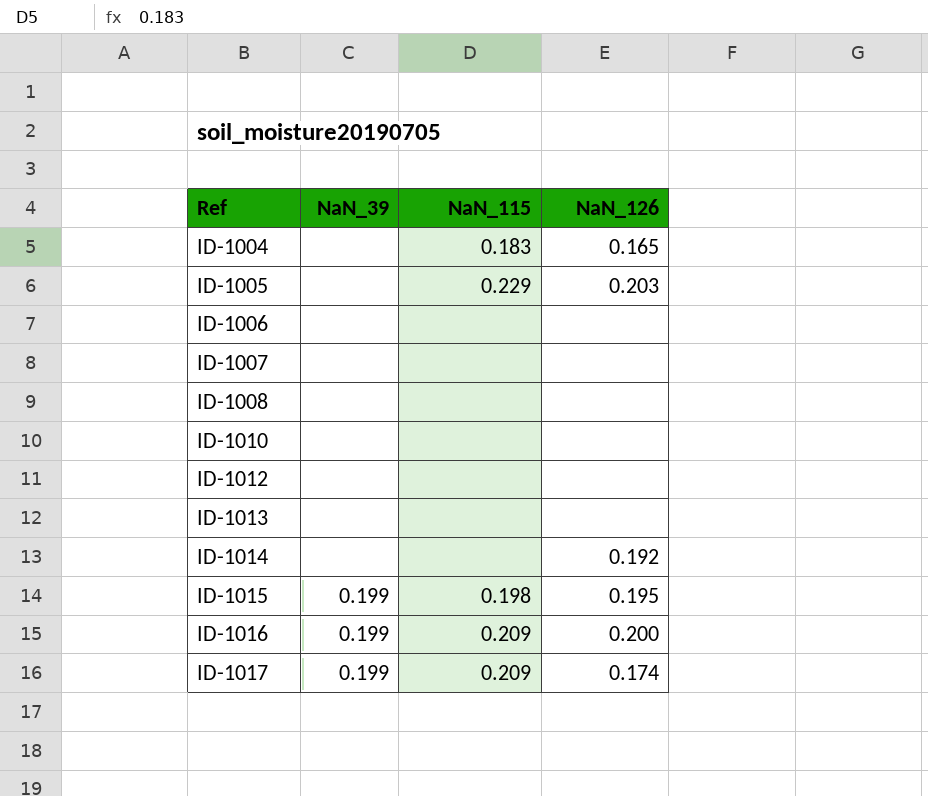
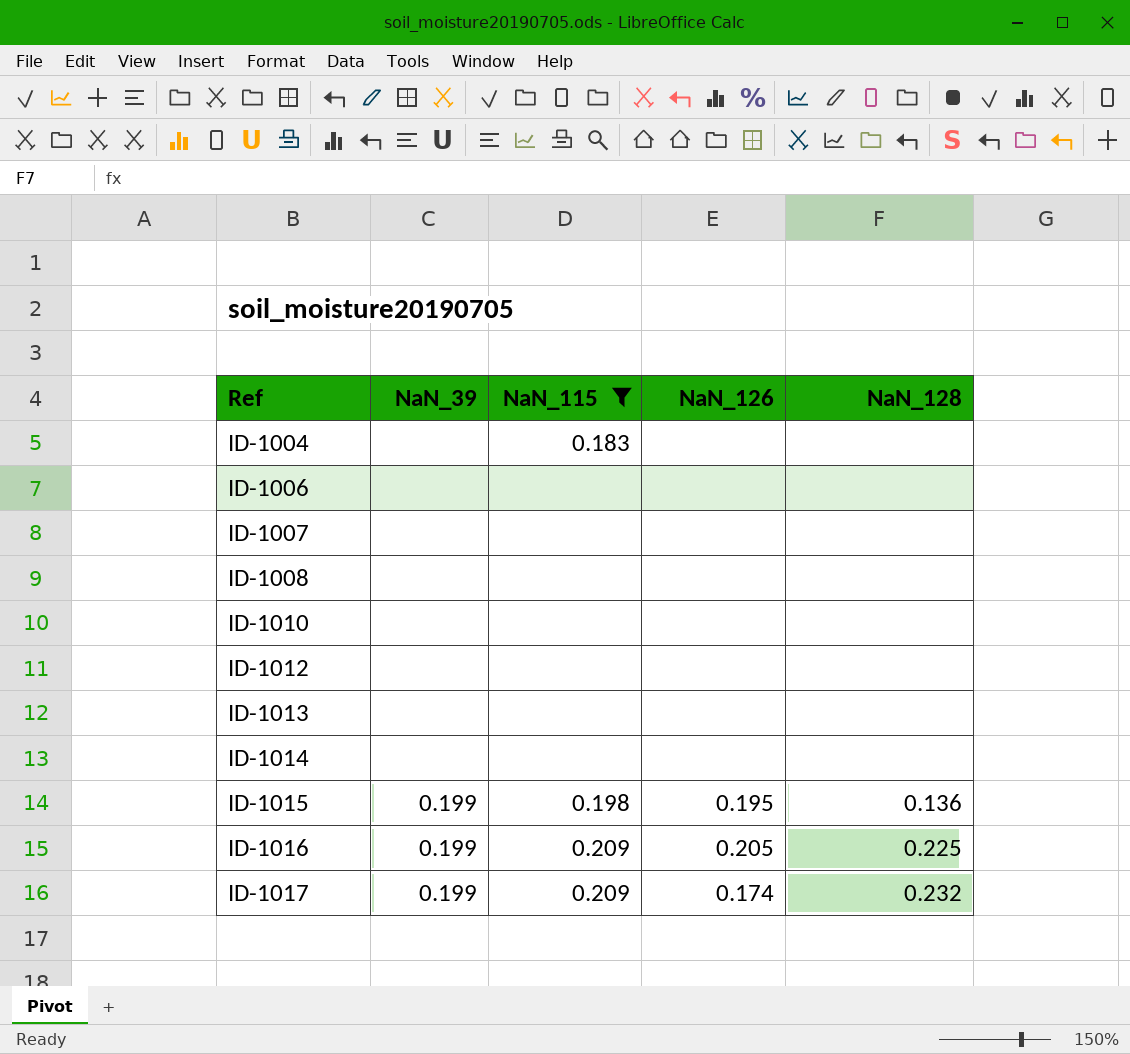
filter: none -> NaN_115 != 0.229
column NaN_128 | position: none -> 5
ID-1004 | NaN_126: 0.165 -> none
ID-1014 | NaN_126: 0.192 -> none
ID-1016 | NaN_126: 0.200 -> 0.205

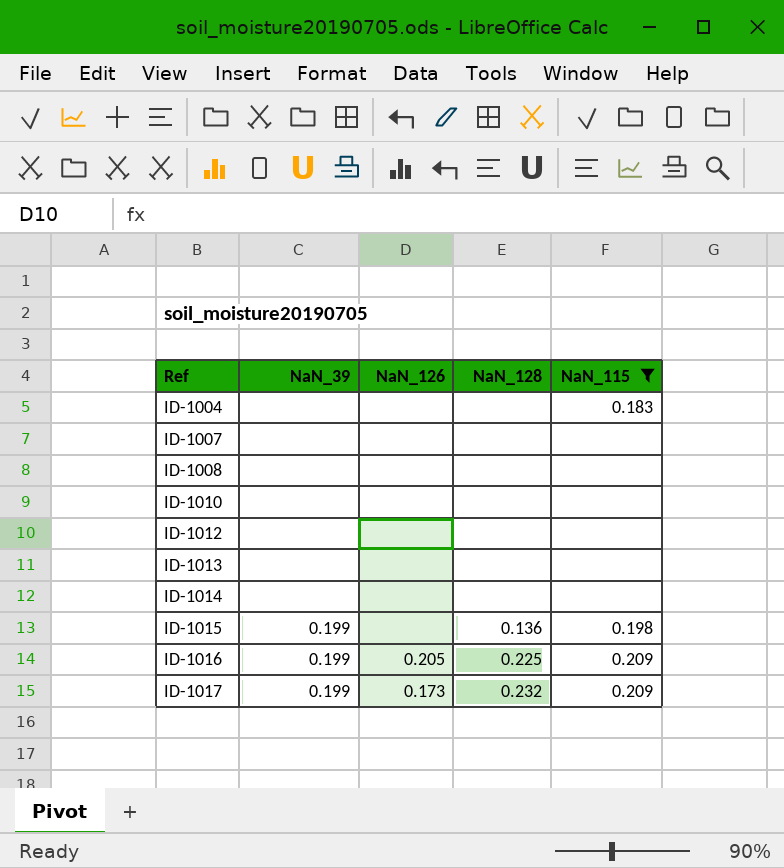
column NaN_115 | position: 3 -> 5
row ID-1006: none | none | none | none -> none
ID-1015 | NaN_126: 0.195 -> none
ID-1017 | NaN_126: 0.174 -> 0.173

